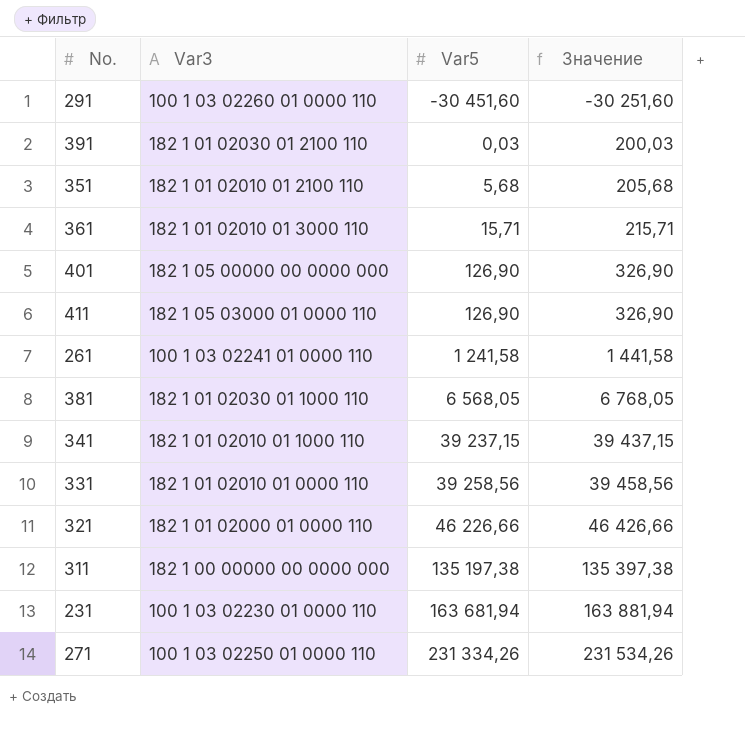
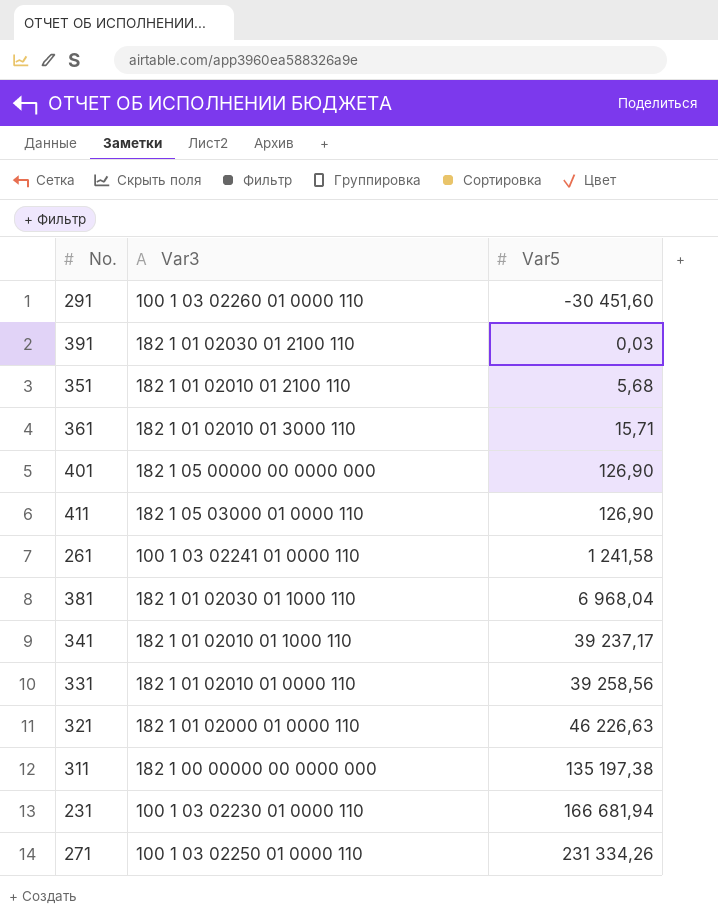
column Значение | formula: [Var5] + 200 -> none
381 | Var5: 6 568,05 -> 6 968,04
341 | Var5: 39 237,15 -> 39 237,17
321 | Var5: 46 226,66 -> 46 226,63
231 | Var5: 163 681,94 -> 166 681,94

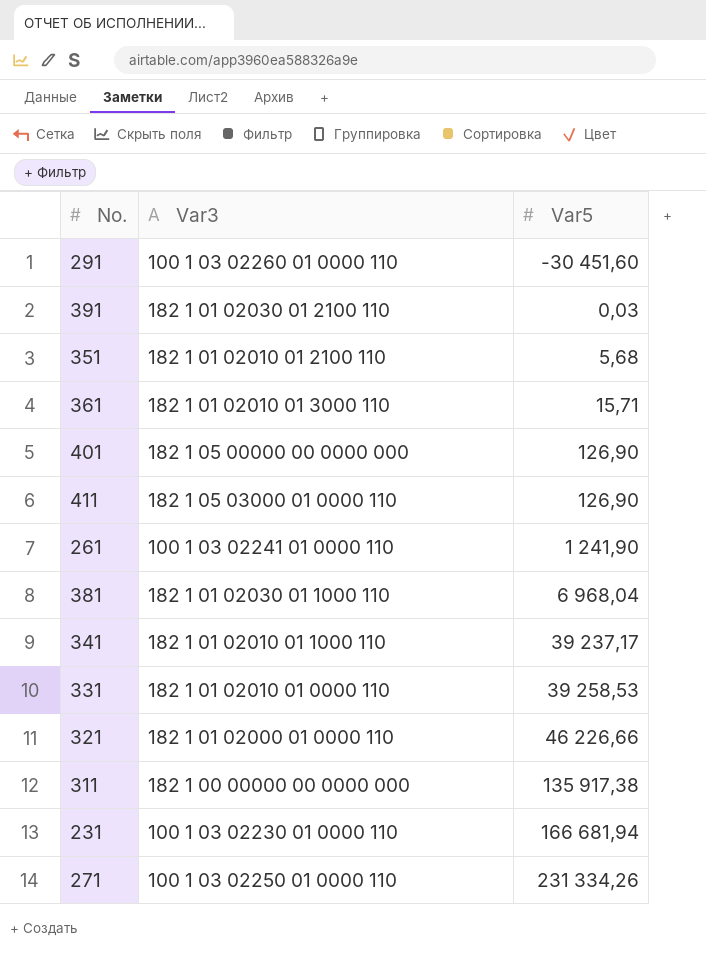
261 | Var5: 1 241,58 -> 1 241,90
331 | Var5: 39 258,56 -> 39 258,53
321 | Var5: 46 226,63 -> 46 226,66
311 | Var5: 135 197,38 -> 135 917,38

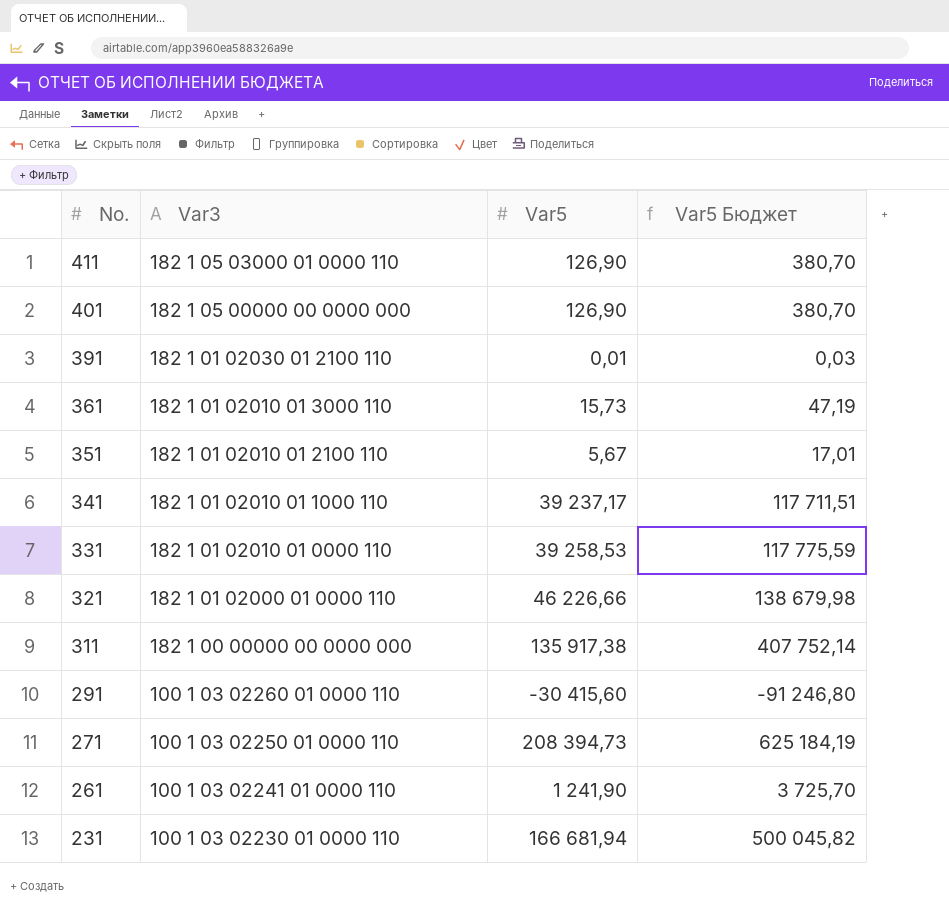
row order: Var5 ascending -> No. descending
column Var5 Бюджет | formula: none -> [Var5] * 3
row 381: 182 1 01 02030 01 1000 110 | 6 968,04 -> none
391 | Var5: 0,03 -> 0,01
361 | Var5: 15,71 -> 15,73
351 | Var5: 5,68 -> 5,67
291 | Var5: -30 451,60 -> -30 415,60
271 | Var5: 231 334,26 -> 208 394,73

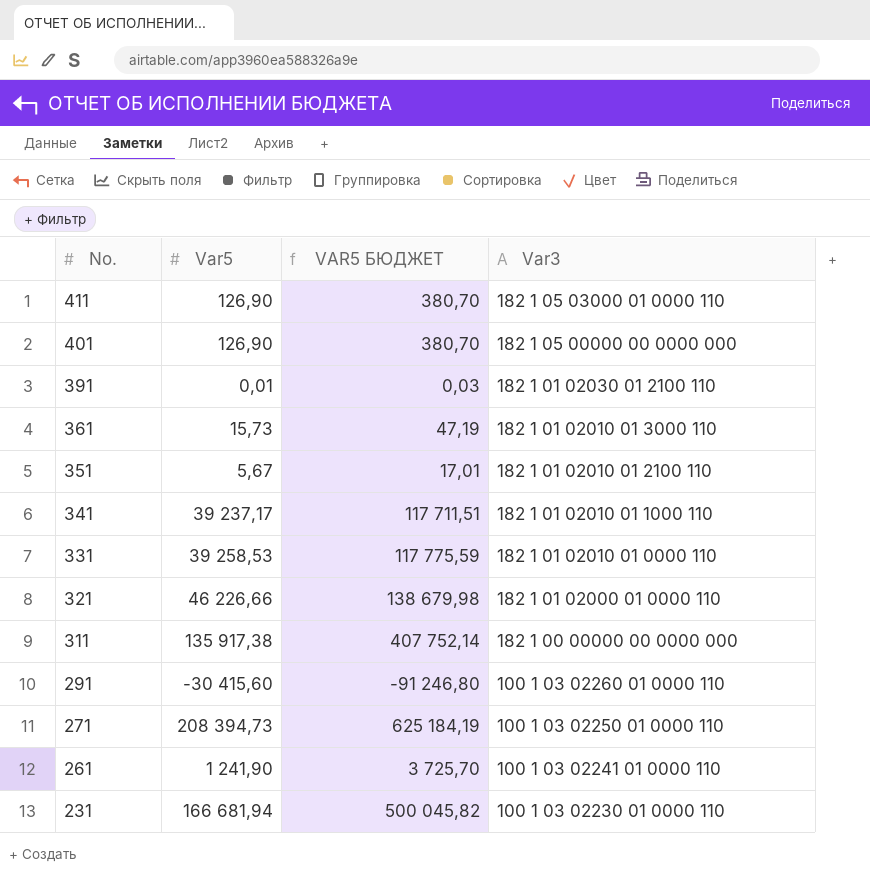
column name: Var5 Бюджет -> VAR5 БЮДЖЕТ
column Var3 | position: 2 -> 4

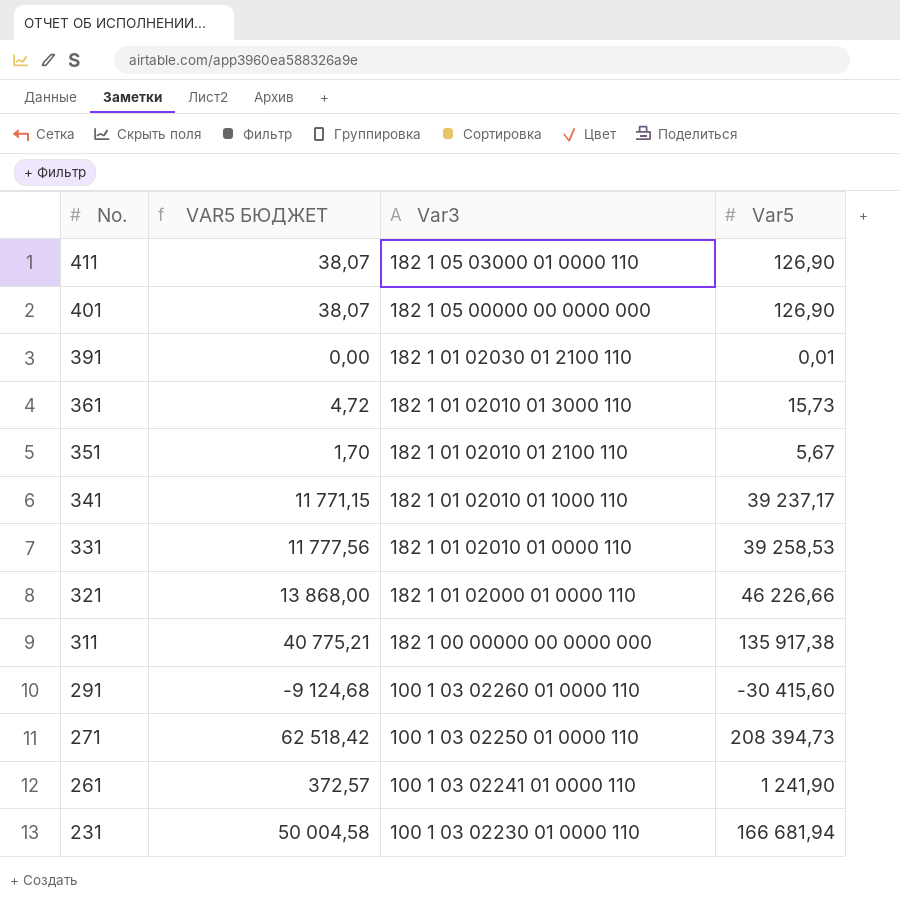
column VAR5 БЮДЖЕТ | formula: [Var5] * 3 -> [Var5] * 0,3
column Var5 | position: 2 -> 4

